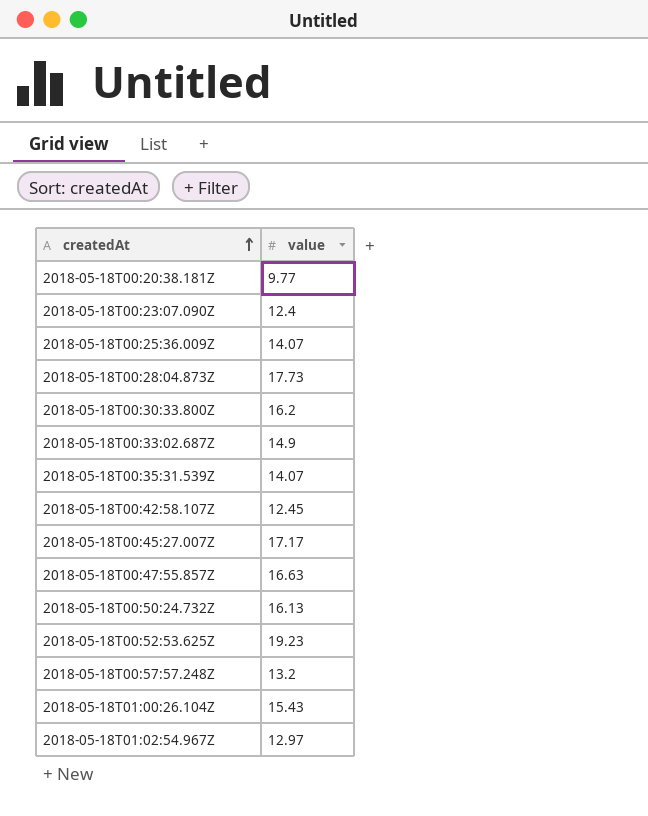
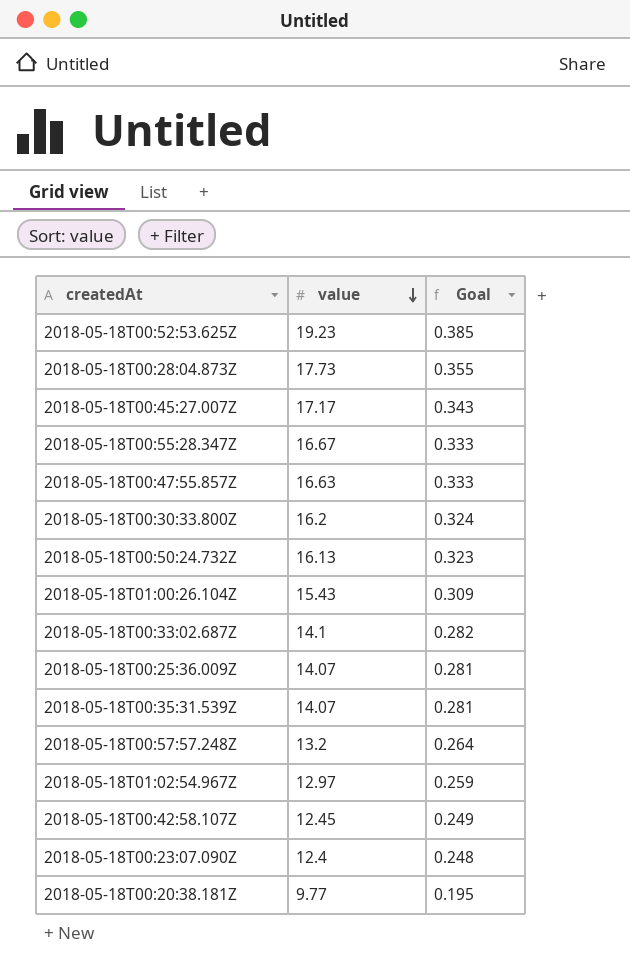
row order: createdAt ascending -> value descending
column Goal | formula: none -> [value] * 0.02
row 2018-05-18T00:55:28.347Z: none -> 16.67 | 0.333
2018-05-18T00:33:02.687Z | value: 14.9 -> 14.1

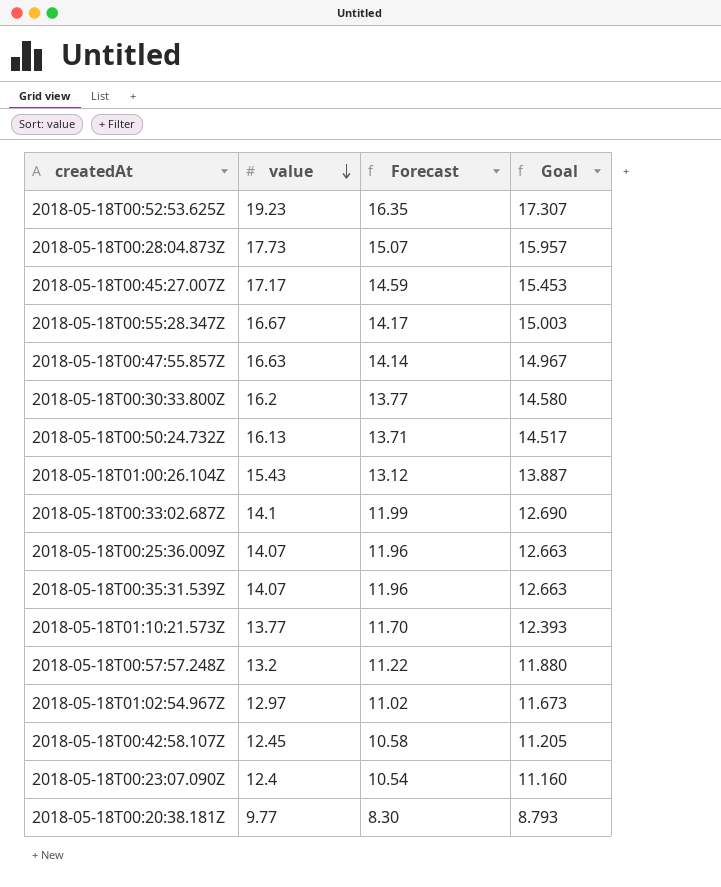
column Forecast | formula: none -> [value] * 0.85
column Goal | formula: [value] * 0.02 -> [value] * 0.9
row 2018-05-18T01:10:21.573Z: none -> 13.77 | 11.70 | 12.393

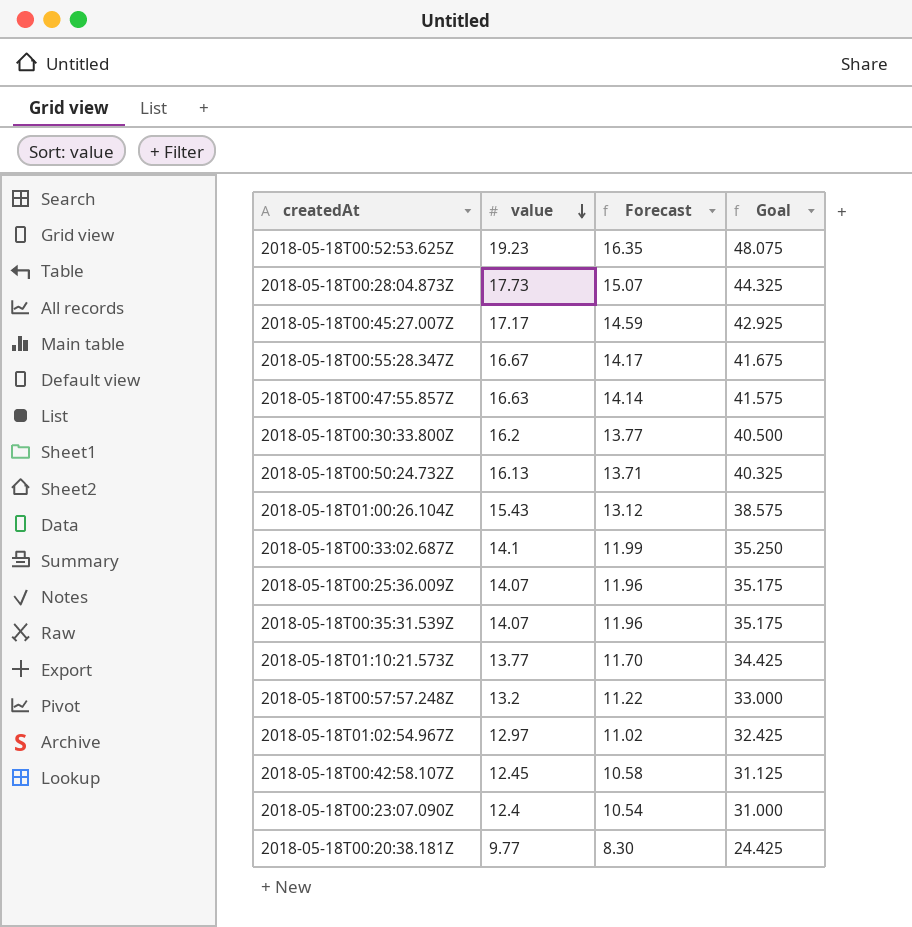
column Goal | formula: [value] * 0.9 -> [value] * 2.5

